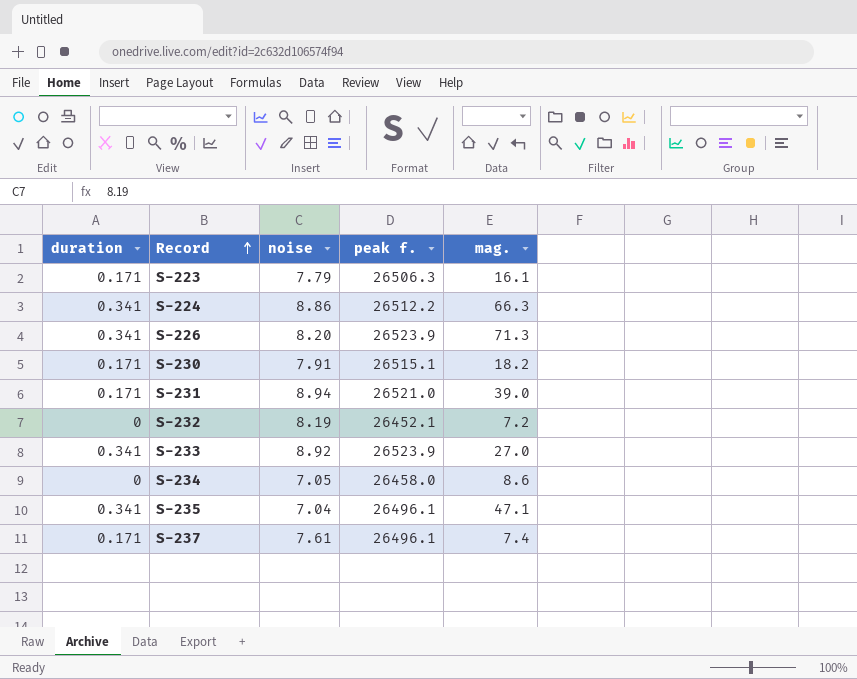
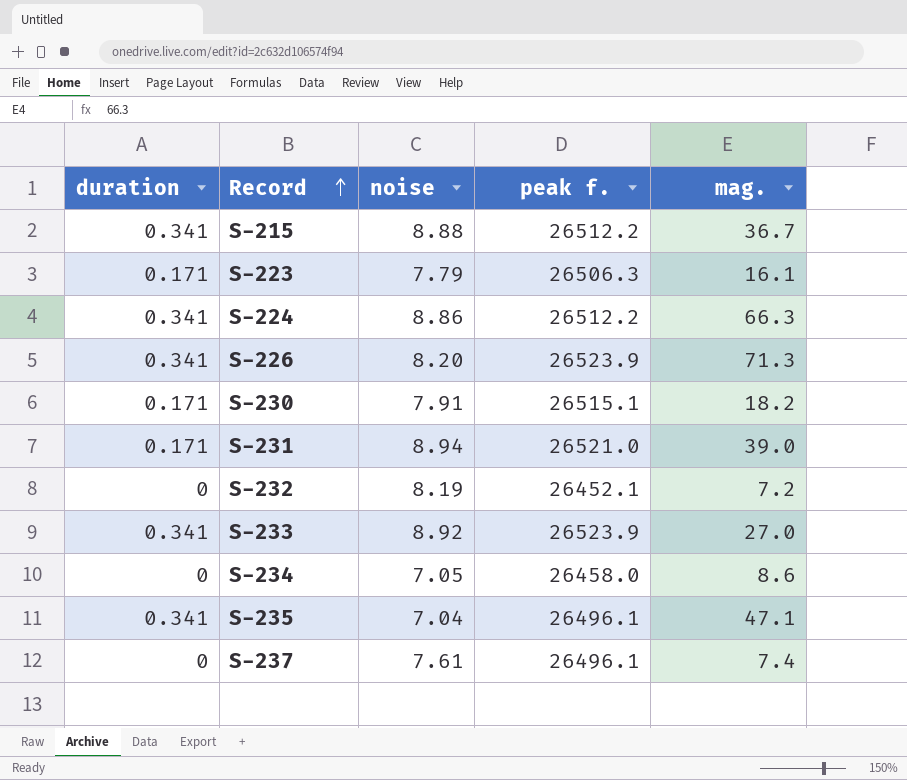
row S-215: none -> 0.341 | 8.88 | 26512.2 | 36.7
S-237 | duration: 0.171 -> 0

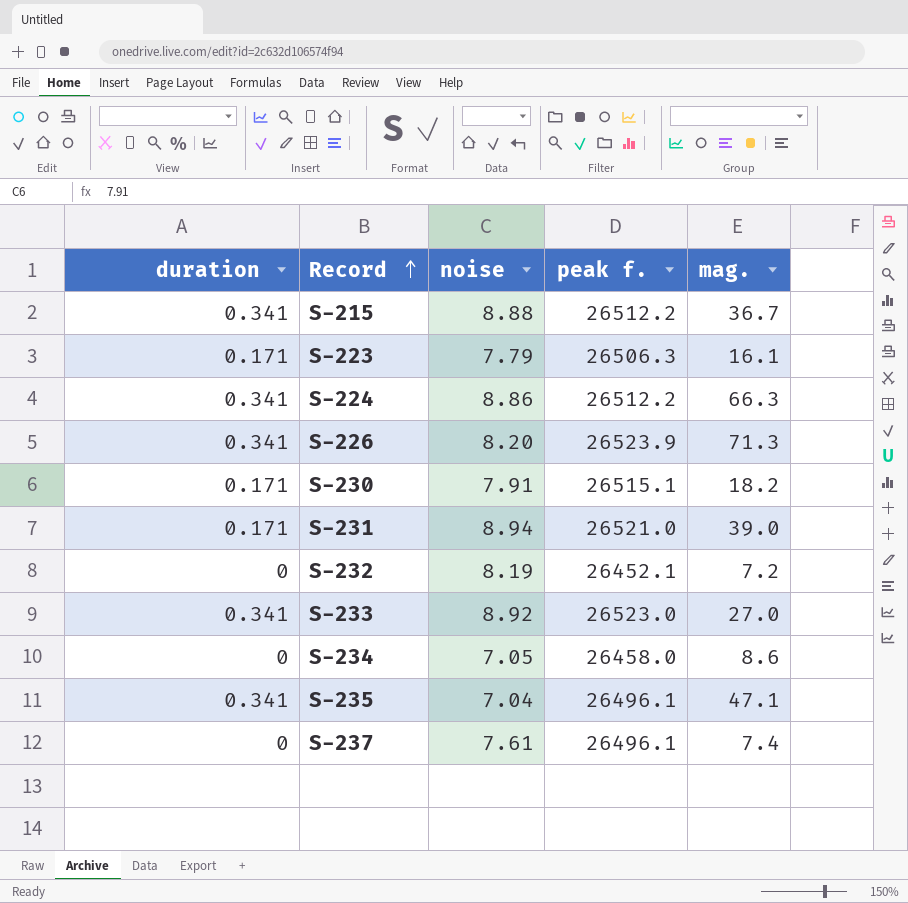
S-233 | peak f.: 26523.9 -> 26523.0

